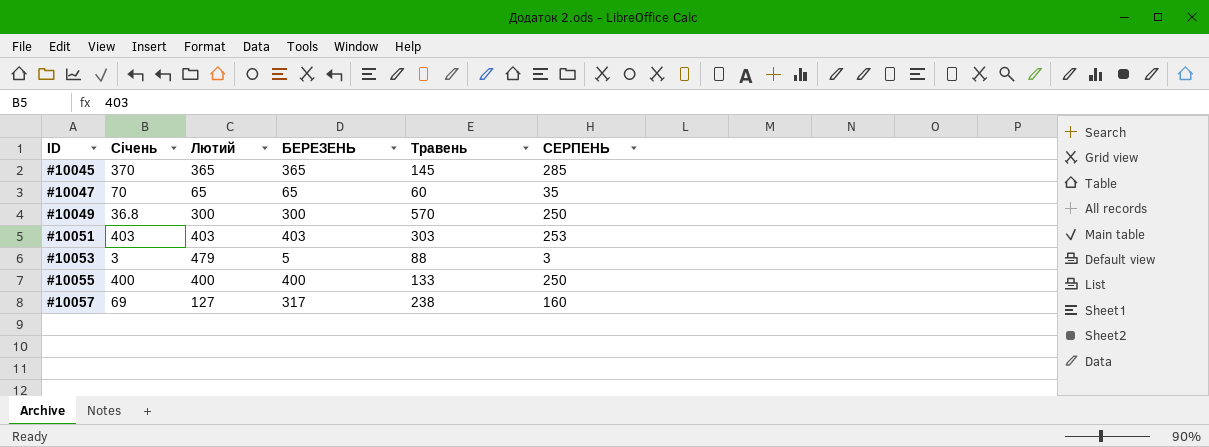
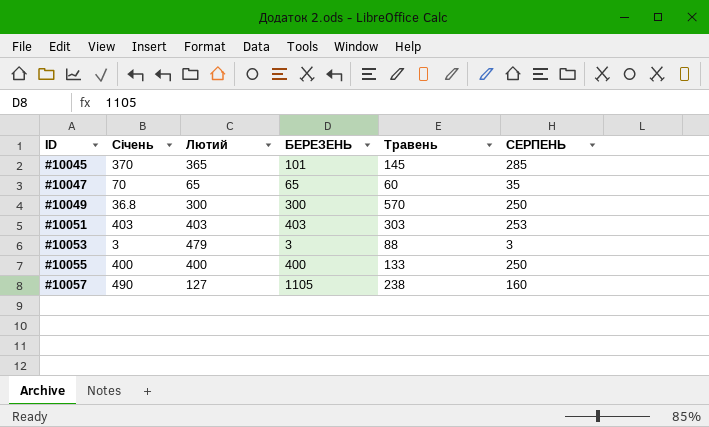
#10045 | БЕРЕЗЕНЬ: 365 -> 101
#10053 | БЕРЕЗЕНЬ: 5 -> 3
#10057 | Січень: 69 -> 490
#10057 | БЕРЕЗЕНЬ: 317 -> 1105

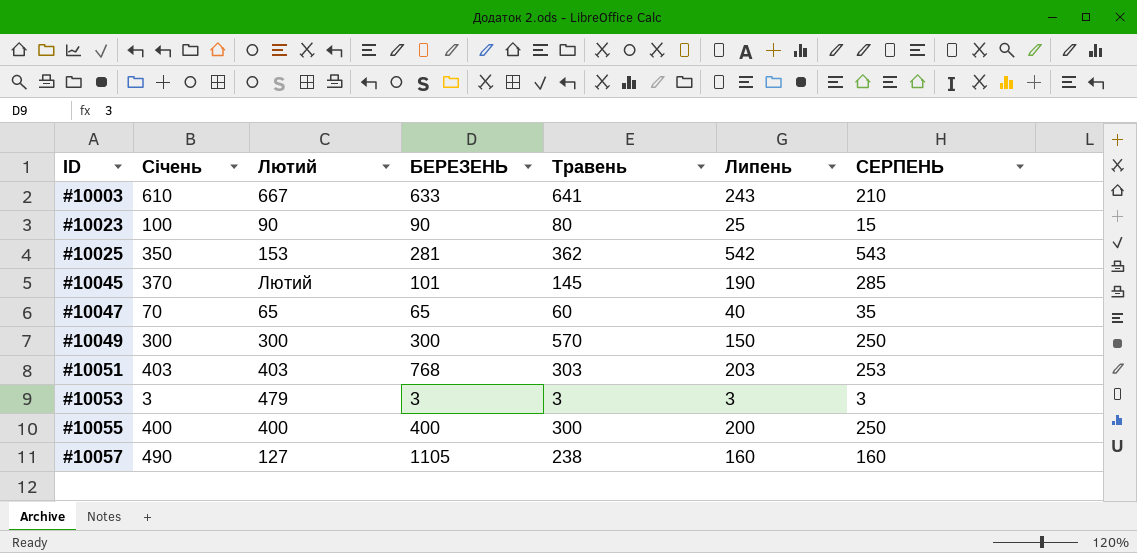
column Липень | position: none -> 6
row #10003: none -> 610 | 667 | 633 | 641 | 243 | 210
row #10023: none -> 100 | 90 | 90 | 80 | 25 | 15
row #10025: none -> 350 | 153 | 281 | 362 | 542 | 543
#10045 | Лютий: 365 -> Лютий
#10049 | Січень: 36.8 -> 300
#10051 | БЕРЕЗЕНЬ: 403 -> 768
#10053 | Травень: 88 -> 3
#10055 | Травень: 133 -> 300

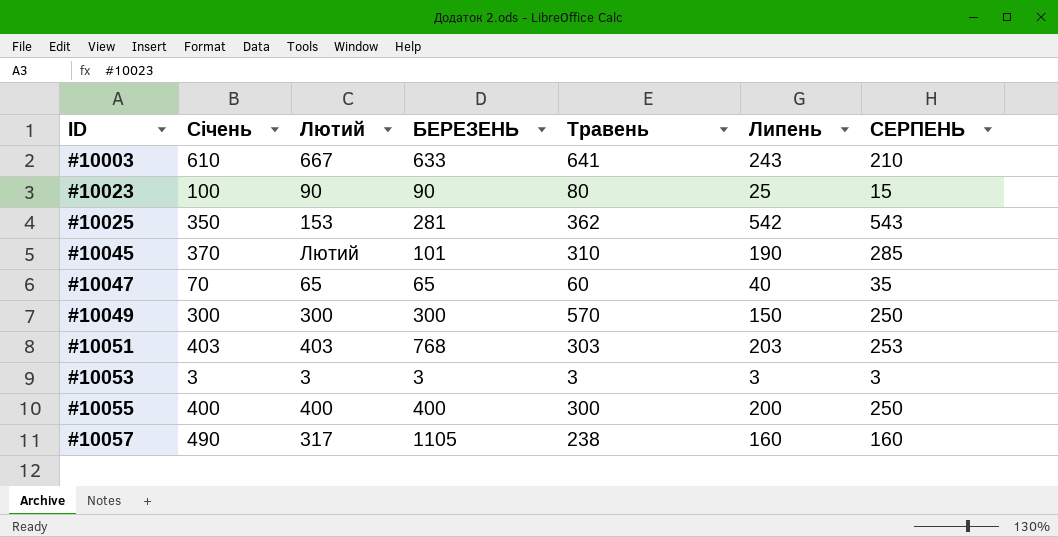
#10045 | Травень: 145 -> 310
#10053 | Лютий: 479 -> 3
#10057 | Лютий: 127 -> 317

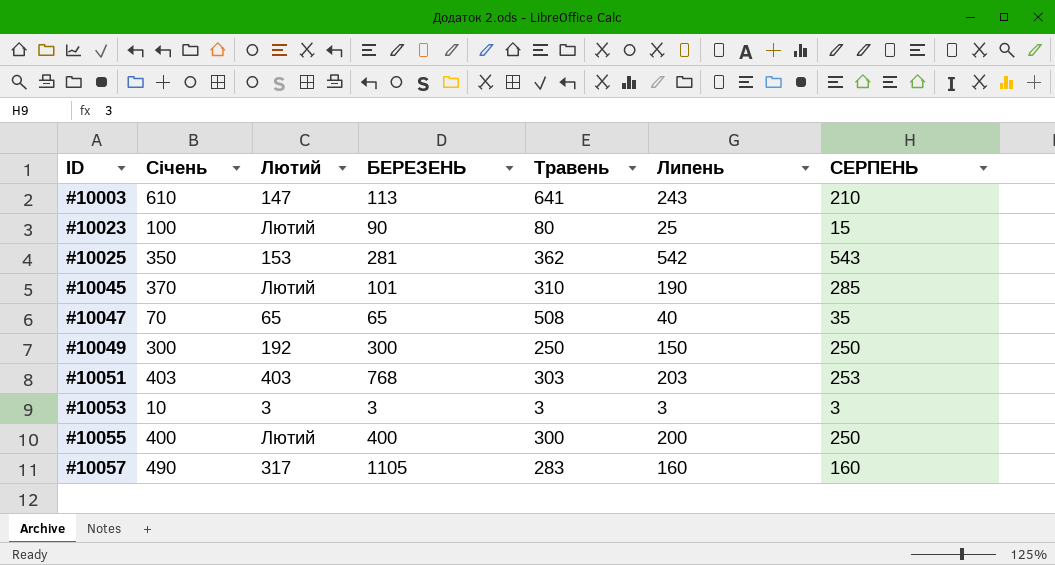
#10003 | Лютий: 667 -> 147
#10003 | БЕРЕЗЕНЬ: 633 -> 113
#10023 | Лютий: 90 -> Лютий
#10047 | Травень: 60 -> 508
#10049 | Лютий: 300 -> 192
#10049 | Травень: 570 -> 250
#10053 | Січень: 3 -> 10
#10055 | Лютий: 400 -> Лютий
#10057 | Травень: 238 -> 283

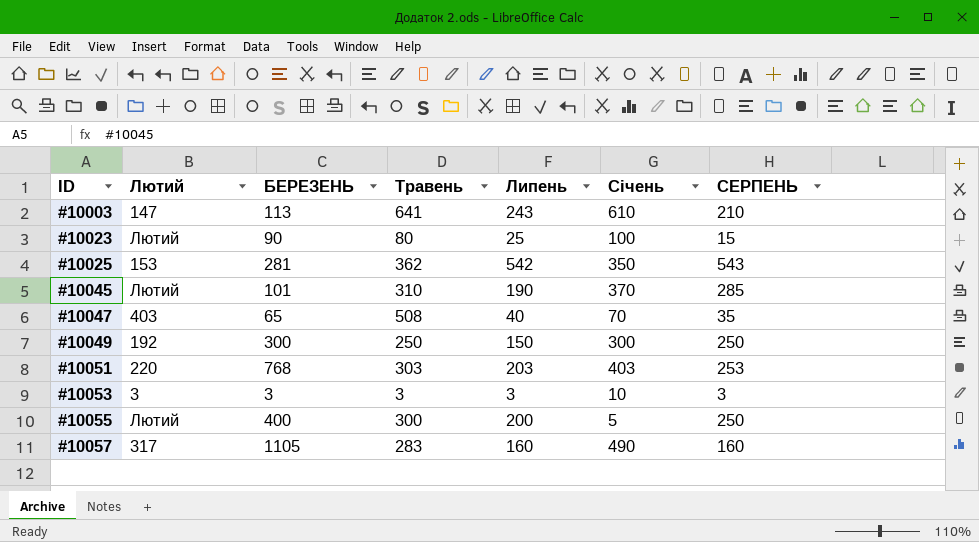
column Січень | position: 2 -> 6
#10047 | Лютий: 65 -> 403
#10051 | Лютий: 403 -> 220
#10055 | Січень: 400 -> 5

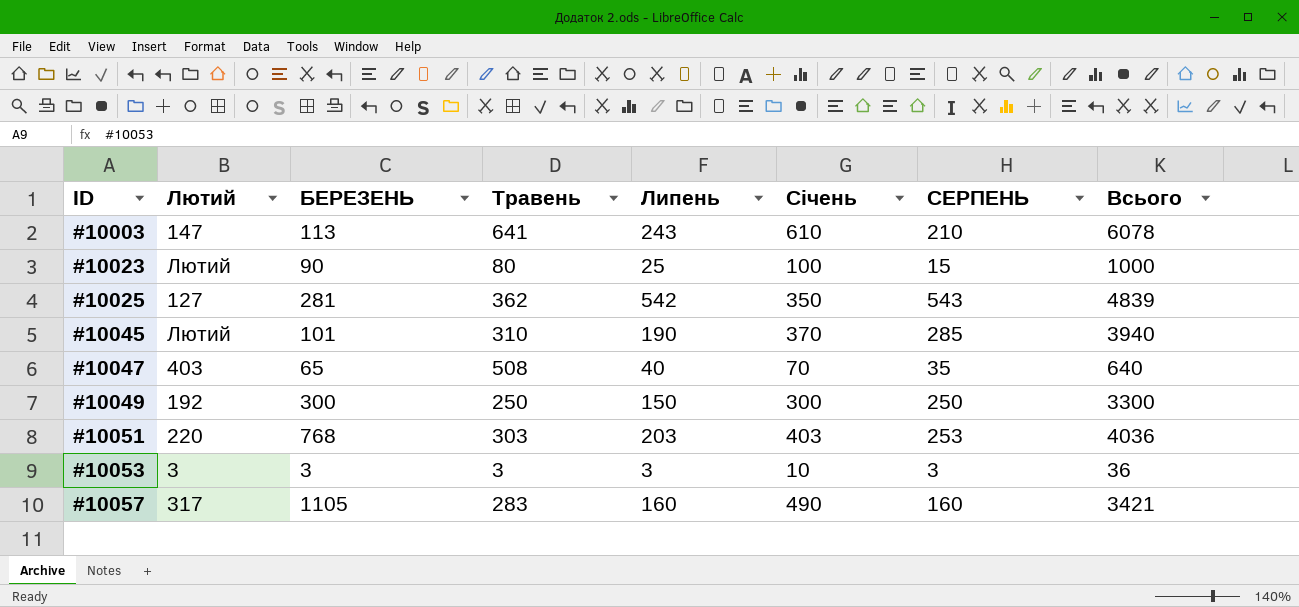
column Всього | position: none -> 8
row #10055: Лютий | 400 | 300 | 200 | 5 | 250 -> none
#10025 | Лютий: 153 -> 127

